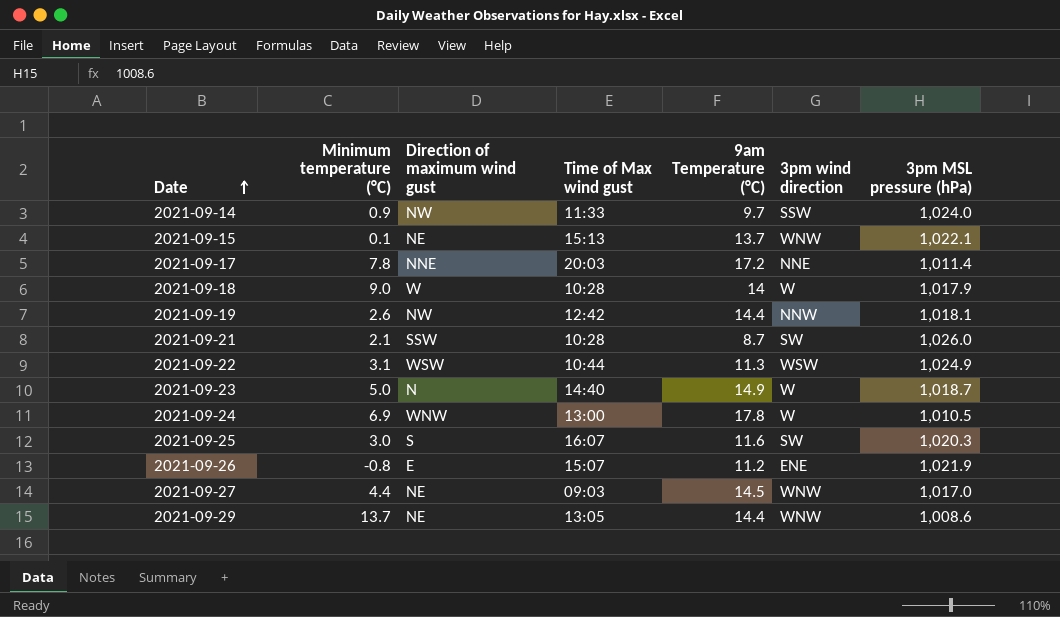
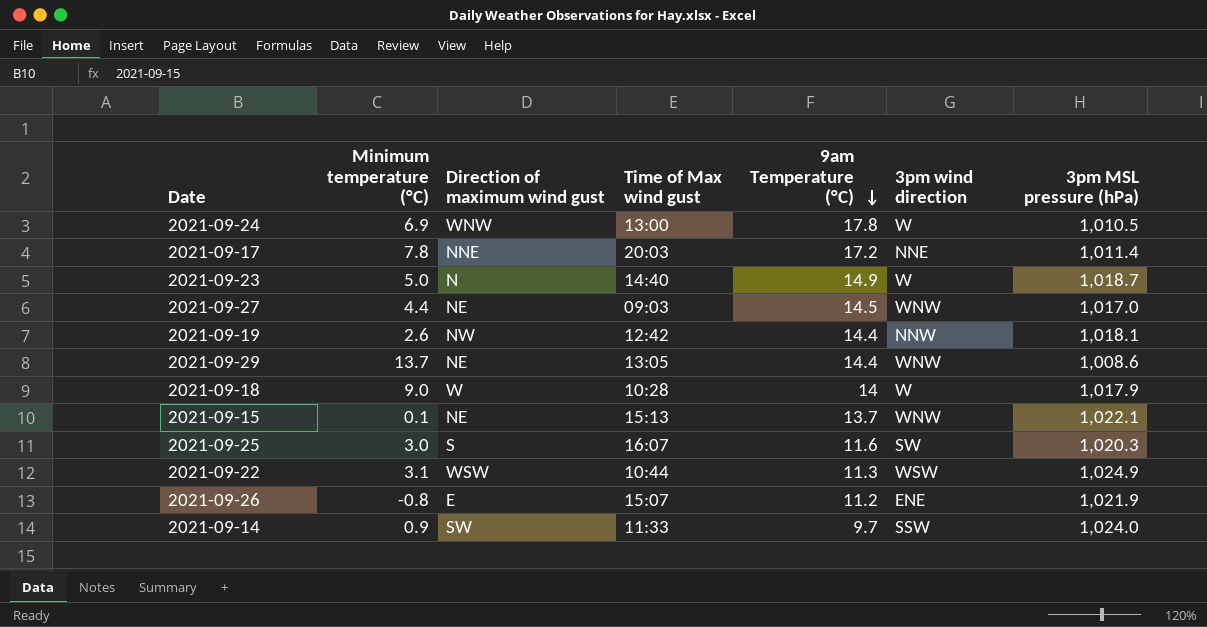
row order: Date ascending -> 9am Temperature (°C) descending
row 2021-09-21: 2.1 | SSW | 10:28 | 8.7 | SW | 1,026.0 -> none
2021-09-14 | Direction of maximum wind gust: NW -> SW

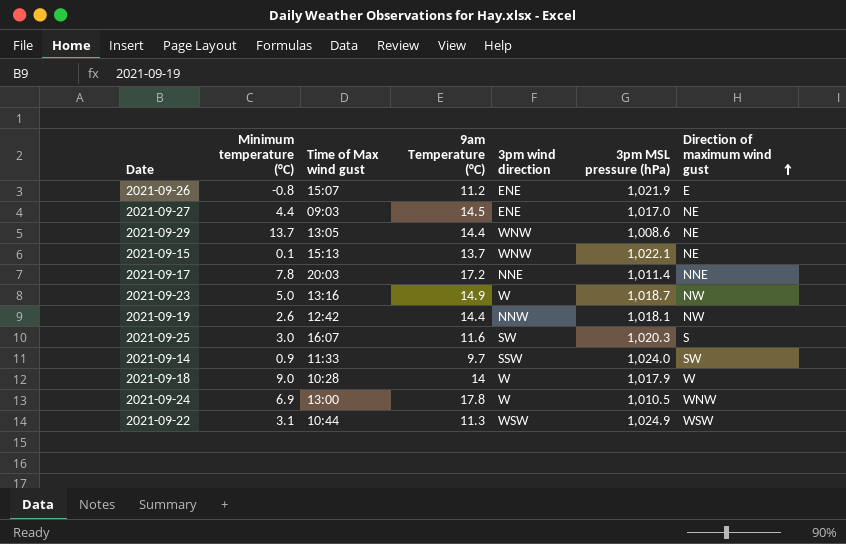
row order: 9am Temperature (°C) descending -> Direction of maximum wind gust ascending
column Direction of maximum wind gust | position: 3 -> 7
2021-09-27 | 3pm wind direction: WNW -> ENE
2021-09-23 | Time of Max wind gust: 14:40 -> 13:16
2021-09-23 | Direction of maximum wind gust: N -> NW

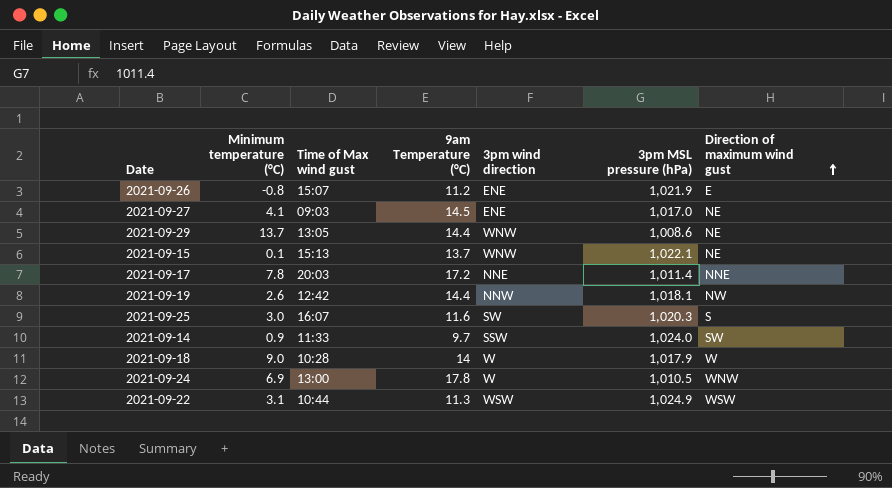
row 2021-09-23: 5.0 | 13:16 | 14.9 | W | 1,018.7 | NW -> none
2021-09-27 | Minimum temperature (°C): 4.4 -> 4.1

